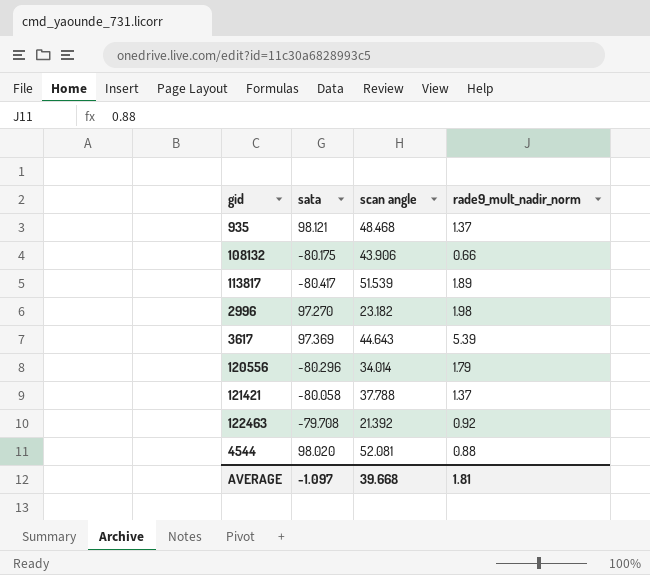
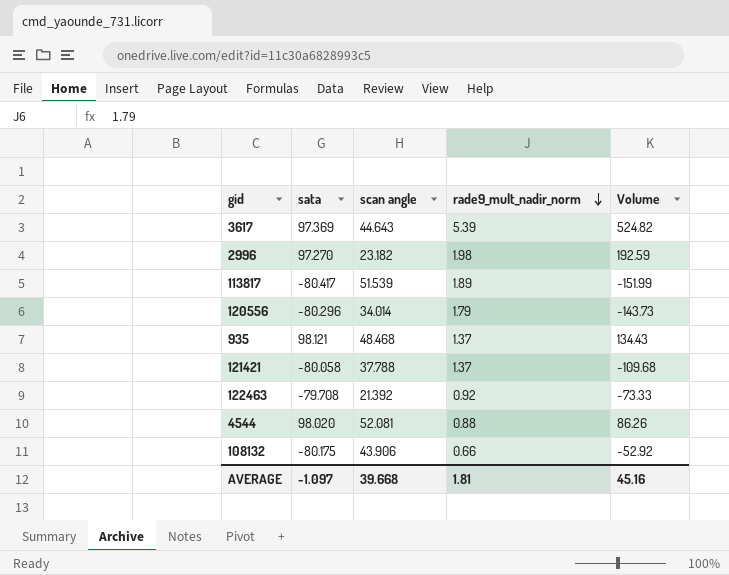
row order: none -> rade9_mult_nadir_norm descending
column Volume | formula: none -> [sata] * [rade9_mult_nadir_norm]

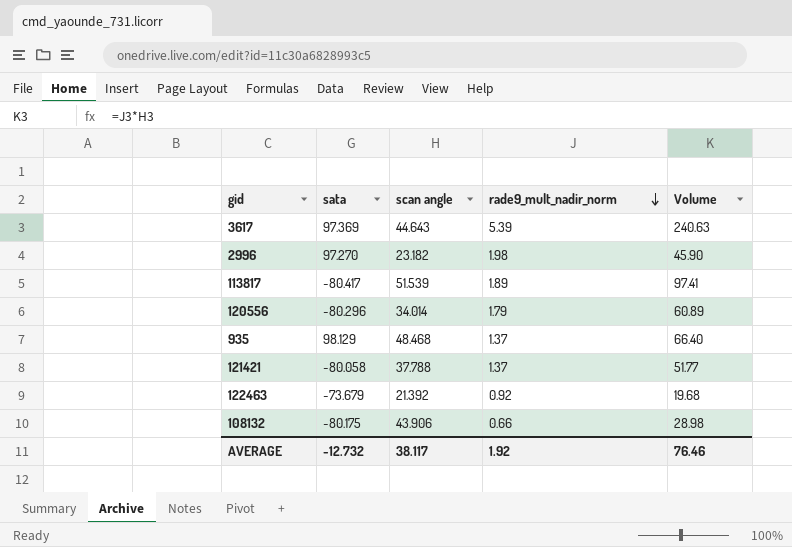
column Volume | formula: [sata] * [rade9_mult_nadir_norm] -> [scan angle] * [rade9_mult_nadir_norm]
row 4544: 98.020 | 52.081 | 0.88 | 86.26 -> none
935 | sata: 98.121 -> 98.129
122463 | sata: -79.708 -> -73.679
AVERAGE | sata: -1.097 -> -12.732
AVERAGE | scan angle: 39.668 -> 38.117
AVERAGE | rade9_mult_nadir_norm: 1.81 -> 1.92
AVERAGE | Volume: 45.16 -> 76.46

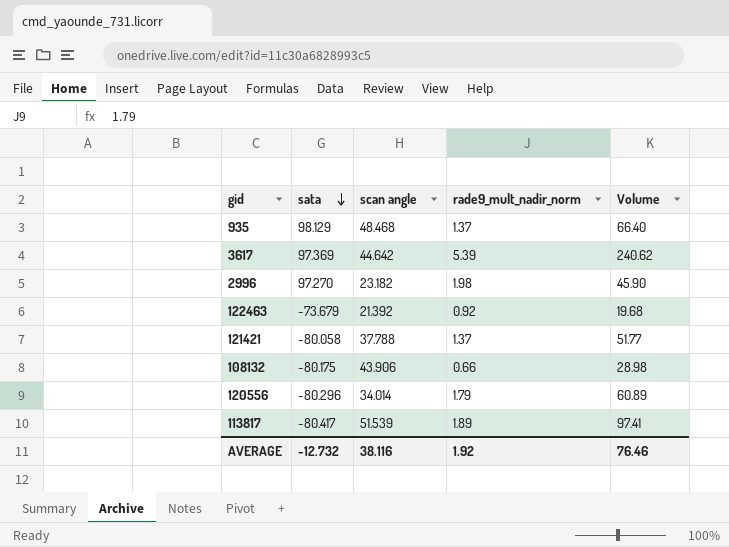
row order: rade9_mult_nadir_norm descending -> sata descending
3617 | scan angle: 44.643 -> 44.642
3617 | Volume: 240.63 -> 240.62
AVERAGE | scan angle: 38.117 -> 38.116

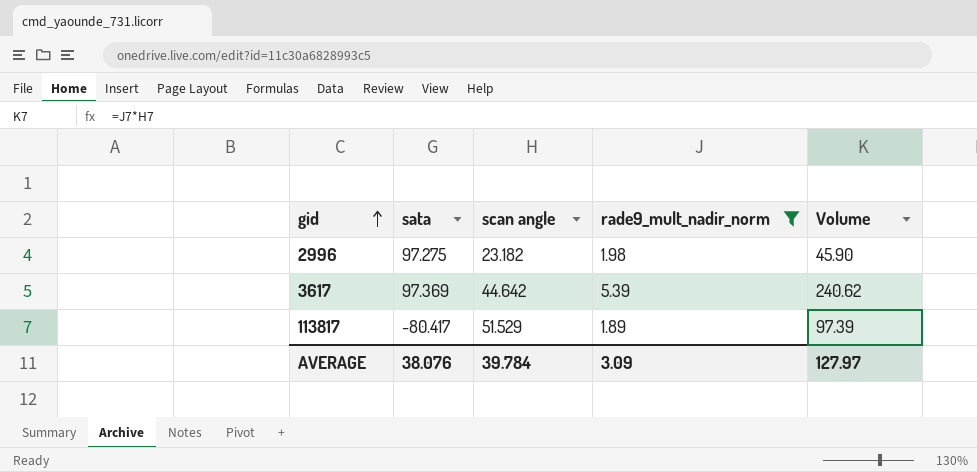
filter: none -> rade9_mult_nadir_norm >= 1.89
row order: sata descending -> gid ascending
2996 | sata: 97.270 -> 97.275
113817 | scan angle: 51.539 -> 51.529
113817 | Volume: 97.41 -> 97.39
AVERAGE | sata: -12.732 -> 38.076
AVERAGE | scan angle: 38.116 -> 39.784
AVERAGE | rade9_mult_nadir_norm: 1.92 -> 3.09
AVERAGE | Volume: 76.46 -> 127.97

